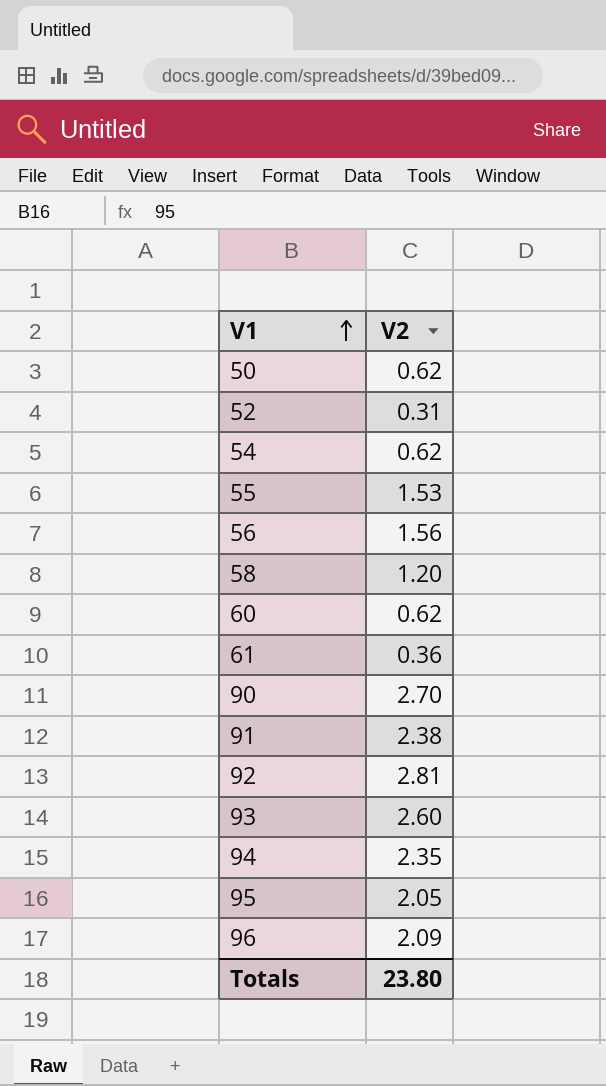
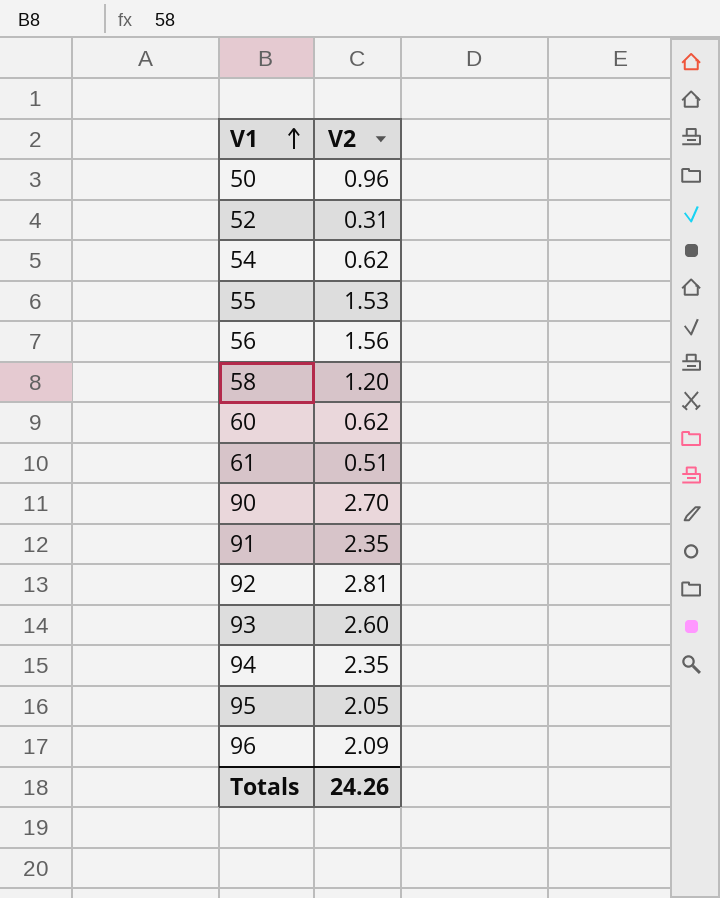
50 | V2: 0.62 -> 0.96
61 | V2: 0.36 -> 0.51
91 | V2: 2.38 -> 2.35
Totals | V2: 23.80 -> 24.26

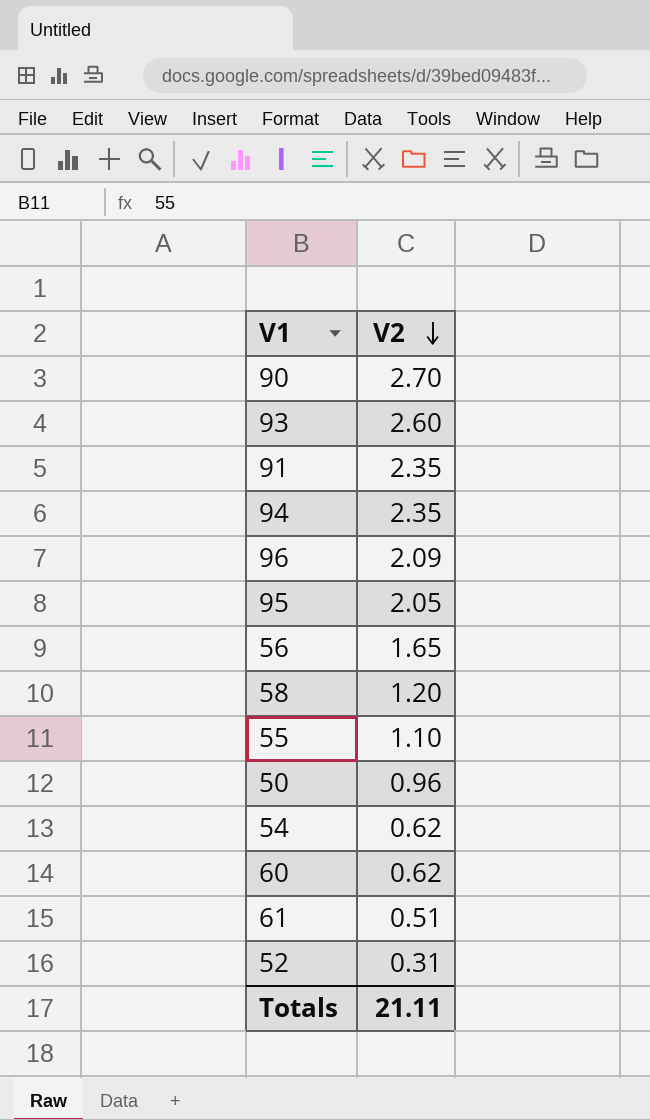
row order: V1 ascending -> V2 descending
row 92: 2.81 -> none
56 | V2: 1.56 -> 1.65
55 | V2: 1.53 -> 1.10
Totals | V2: 24.26 -> 21.11

